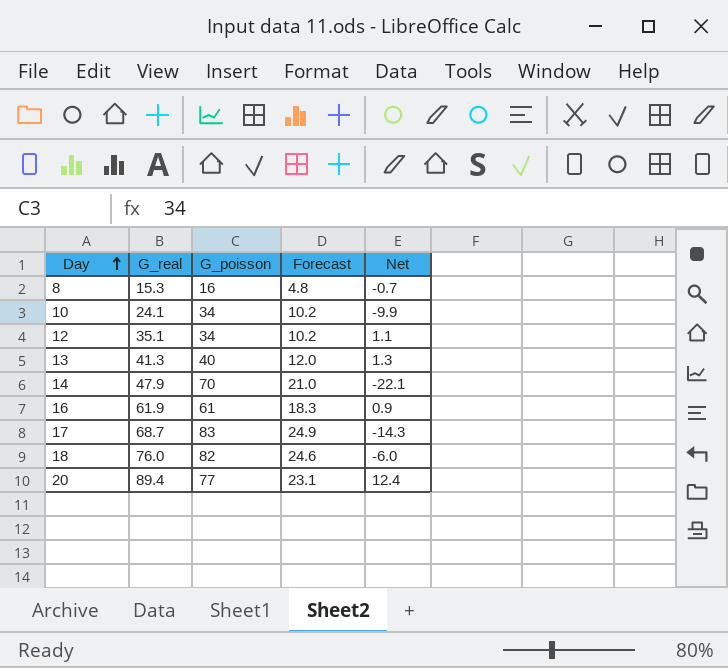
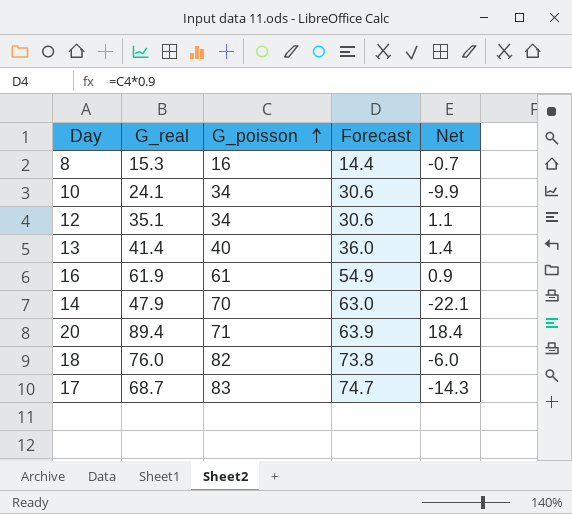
row order: Day ascending -> G_poisson ascending
column Forecast | formula: [G_poisson] * 0.3 -> [G_poisson] * 0.9
13 | G_real: 41.3 -> 41.4
13 | Net: 1.3 -> 1.4
20 | G_poisson: 77 -> 71
20 | Net: 12.4 -> 18.4

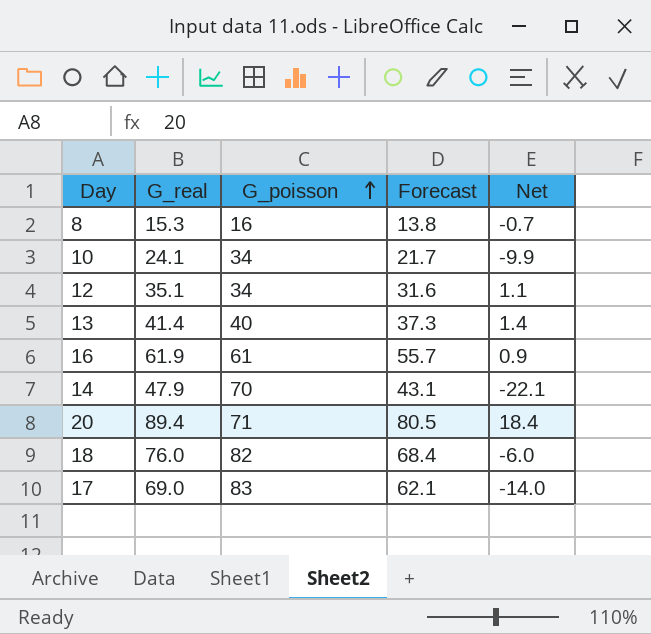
column Forecast | formula: [G_poisson] * 0.9 -> [G_real] * 0.9
17 | G_real: 68.7 -> 69.0
17 | Net: -14.3 -> -14.0

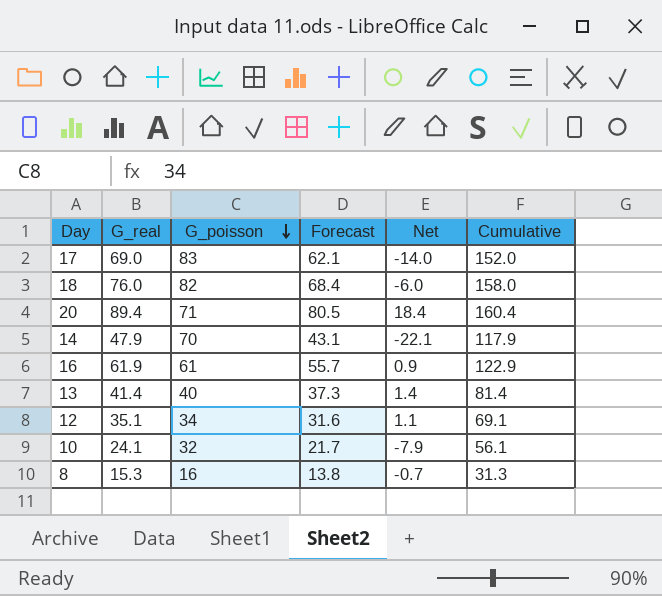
row order: G_poisson ascending -> G_poisson descending
column Cumulative | formula: none -> [G_real] + [G_poisson]
10 | G_poisson: 34 -> 32
10 | Net: -9.9 -> -7.9

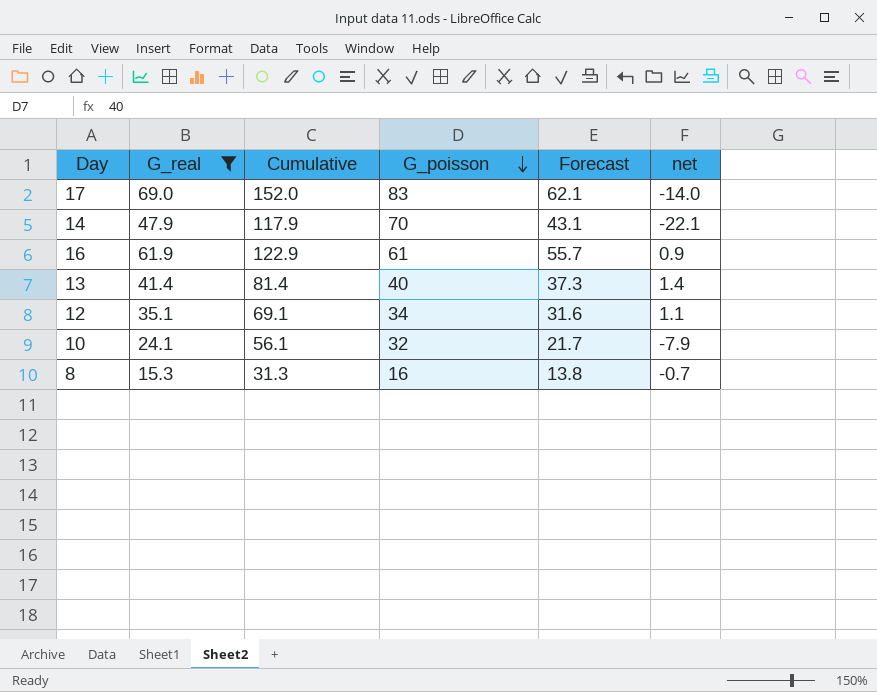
filter: none -> G_real <= 69.0
column Cumulative | position: 6 -> 3
column name: Net -> net

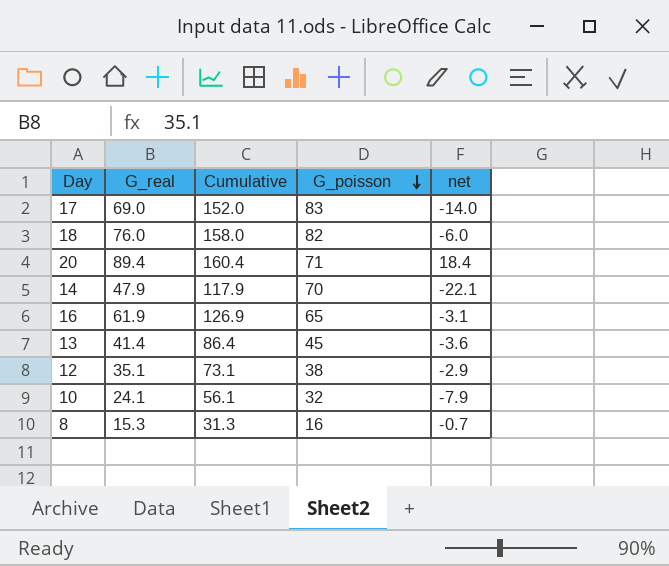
filter: G_real <= 69.0 -> none
column Forecast | formula: [G_real] * 0.9 -> none
16 | Cumulative: 122.9 -> 126.9
16 | G_poisson: 61 -> 65
16 | net: 0.9 -> -3.1
13 | Cumulative: 81.4 -> 86.4
13 | G_poisson: 40 -> 45
13 | net: 1.4 -> -3.6
12 | Cumulative: 69.1 -> 73.1
12 | G_poisson: 34 -> 38
12 | net: 1.1 -> -2.9

